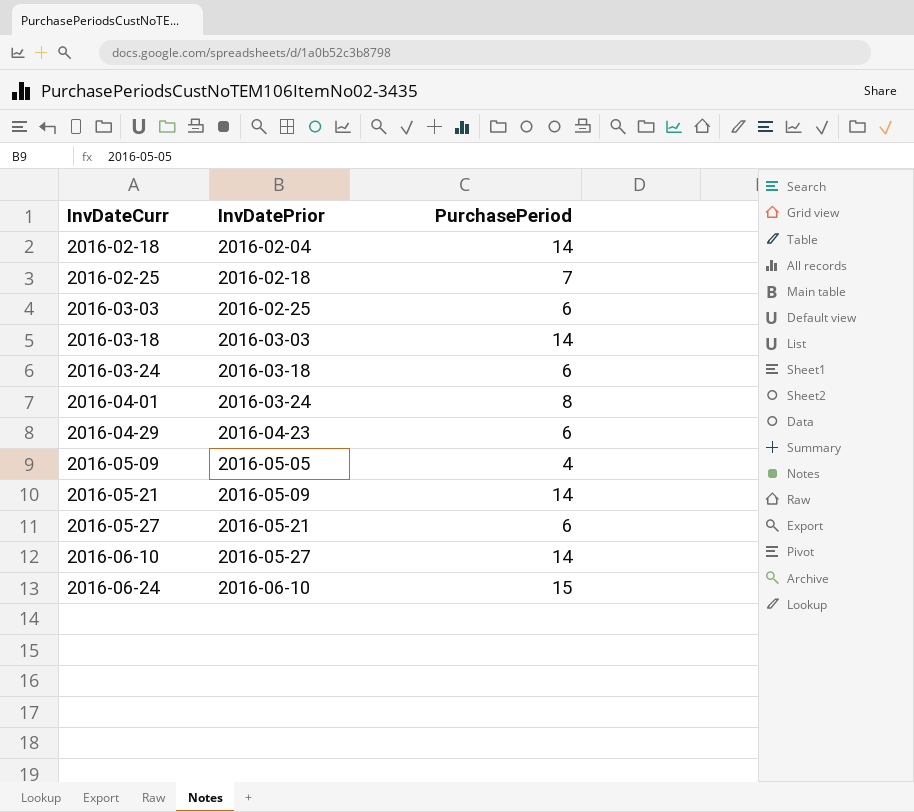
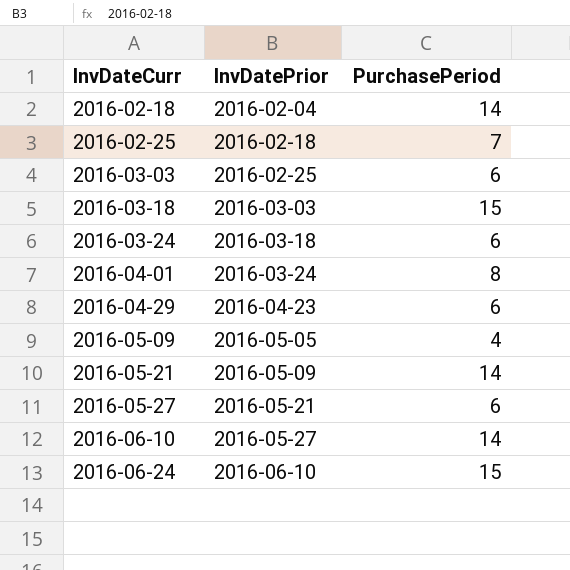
2016-03-18 | PurchasePeriod: 14 -> 15

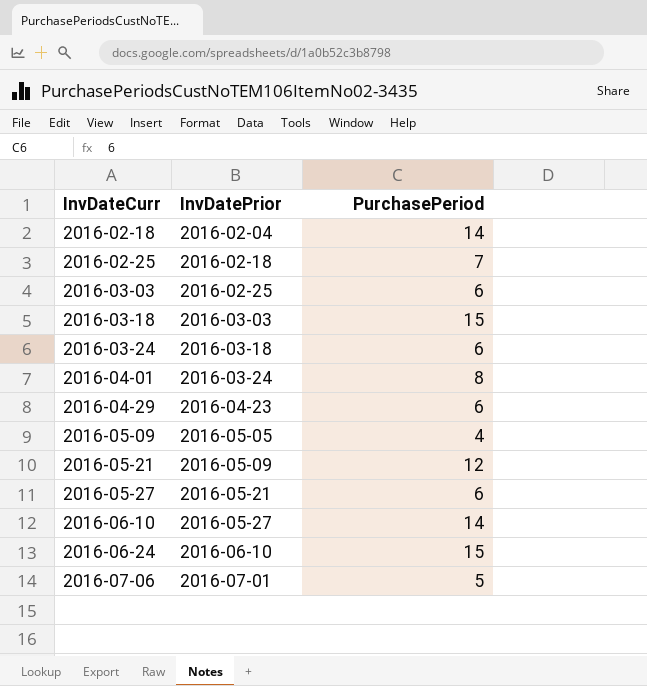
2016-05-21 | PurchasePeriod: 14 -> 12
row 2016-07-06: none -> 2016-07-01 | 5

